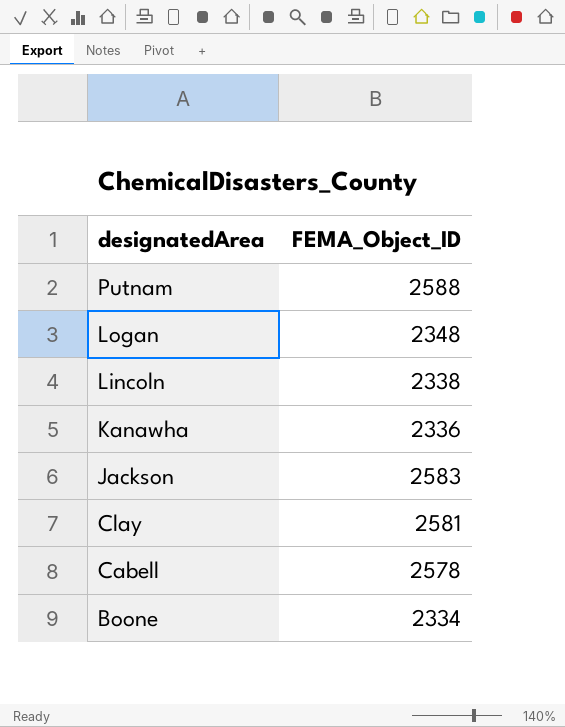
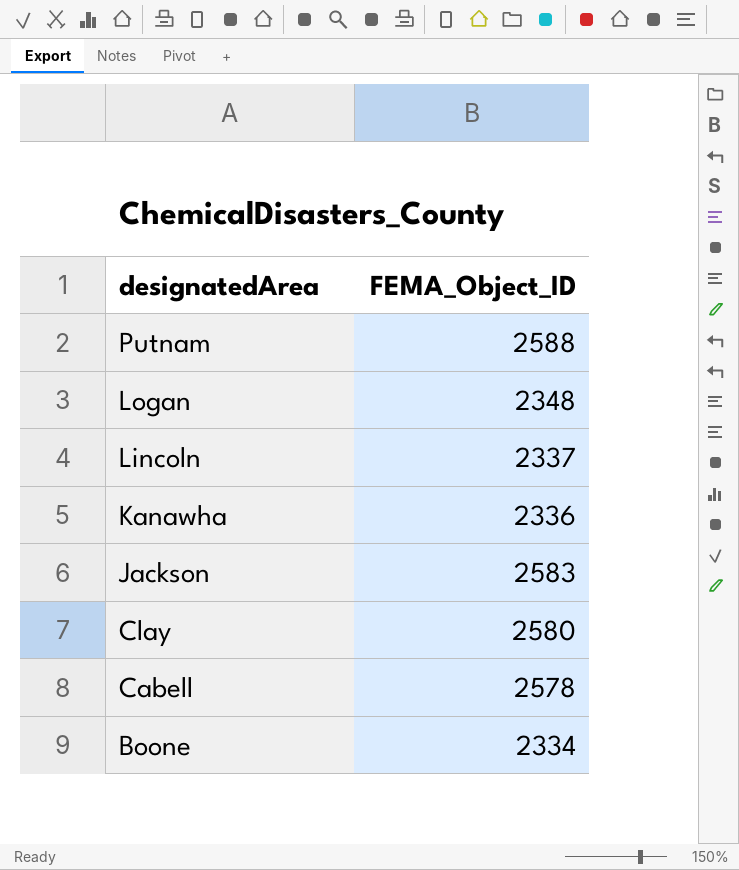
Lincoln | FEMA_Object_ID: 2338 -> 2337
Clay | FEMA_Object_ID: 2581 -> 2580

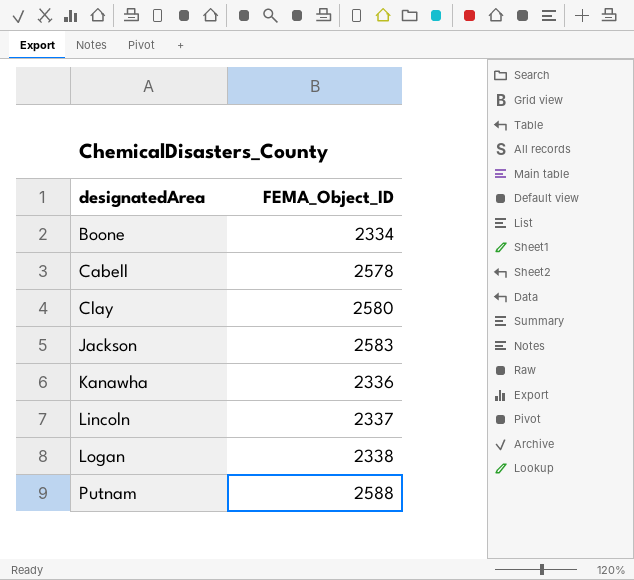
row order: designatedArea descending -> designatedArea ascending
Logan | FEMA_Object_ID: 2348 -> 2338

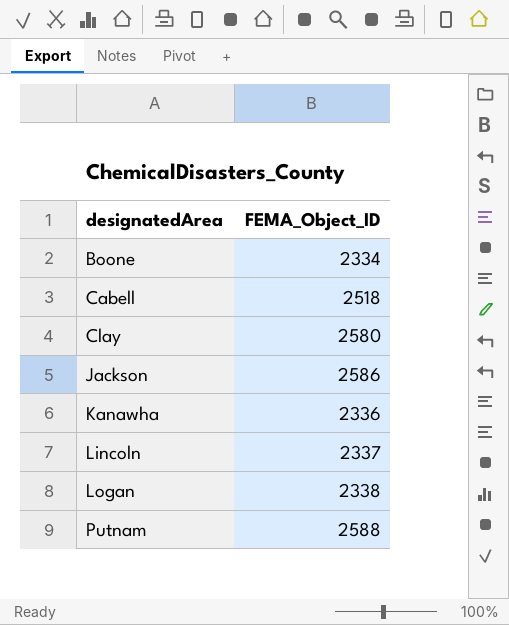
Cabell | FEMA_Object_ID: 2578 -> 2518
Jackson | FEMA_Object_ID: 2583 -> 2586

